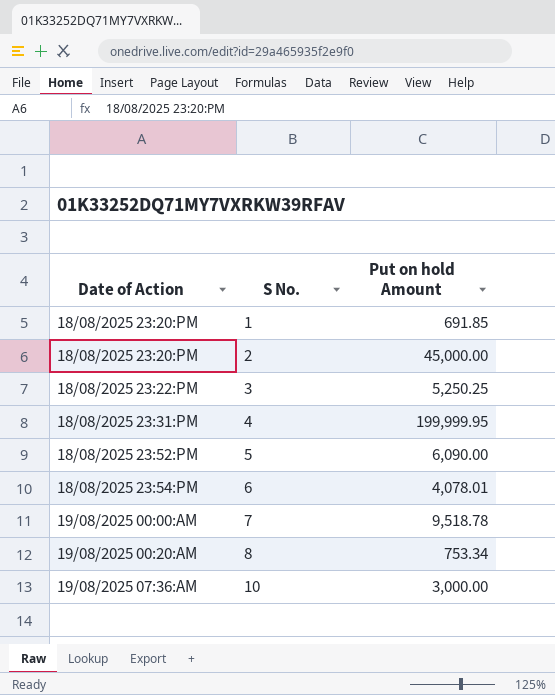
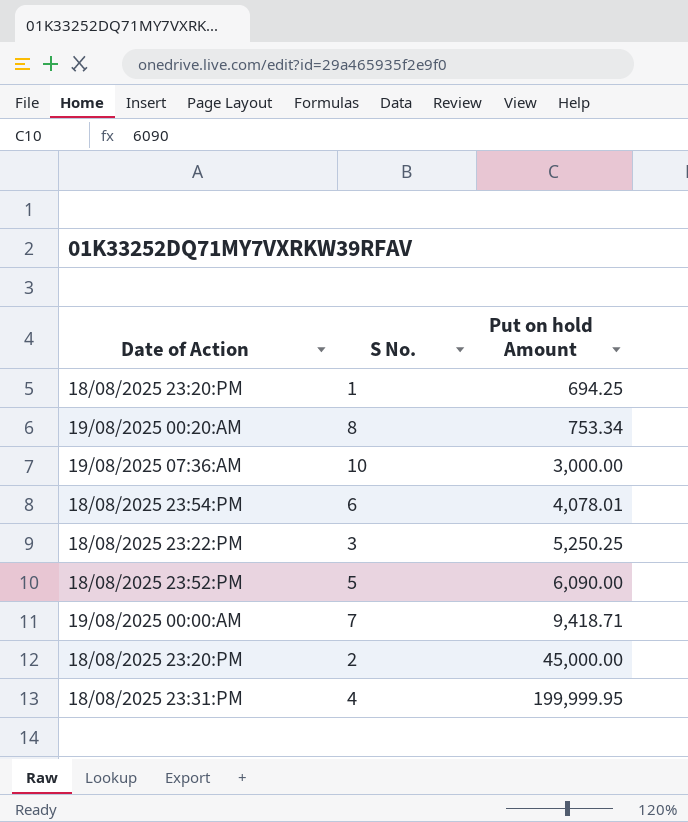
row order: Date of Action ascending -> Put on hold Amount ascending
1 | Put on hold Amount: 691.85 -> 694.25
7 | Put on hold Amount: 9,518.78 -> 9,418.71

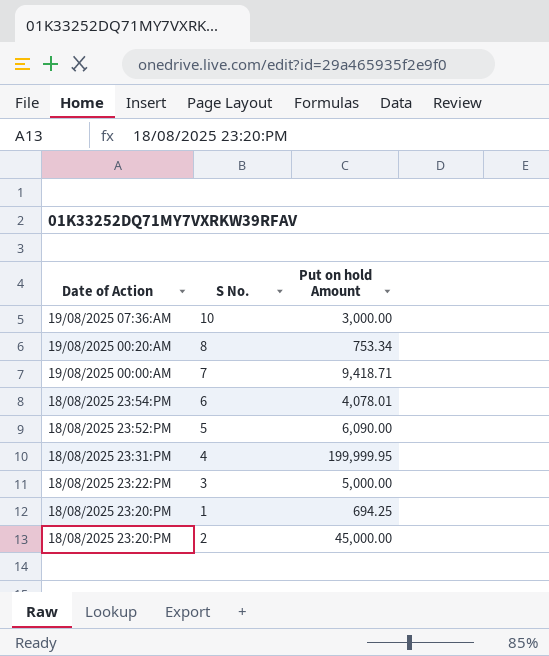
row order: Put on hold Amount ascending -> Date of Action descending
3 | Put on hold Amount: 5,250.25 -> 5,000.00

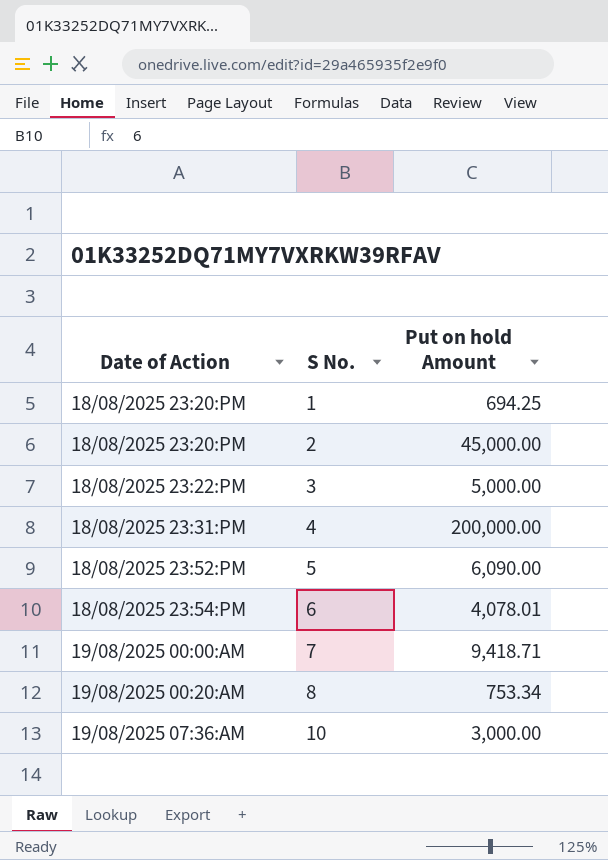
row order: Date of Action descending -> Date of Action ascending
4 | Put on hold Amount: 199,999.95 -> 200,000.00

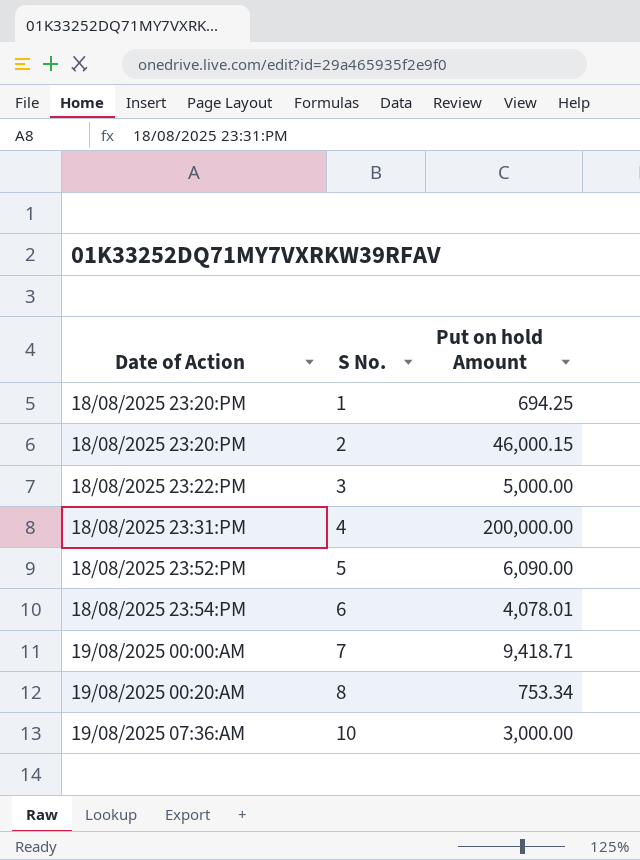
2 | Put on hold Amount: 45,000.00 -> 46,000.15

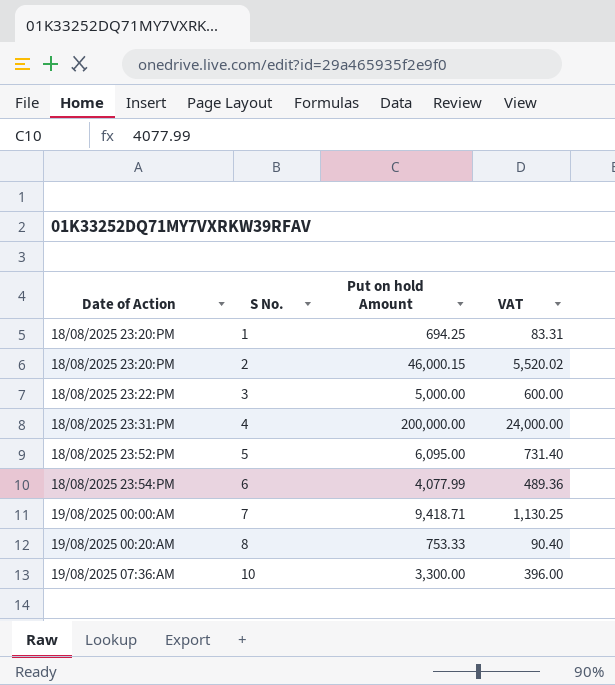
column VAT | formula: none -> [Put on hold Amount] * 0.12
5 | Put on hold Amount: 6,090.00 -> 6,095.00
6 | Put on hold Amount: 4,078.01 -> 4,077.99
8 | Put on hold Amount: 753.34 -> 753.33
10 | Put on hold Amount: 3,000.00 -> 3,300.00

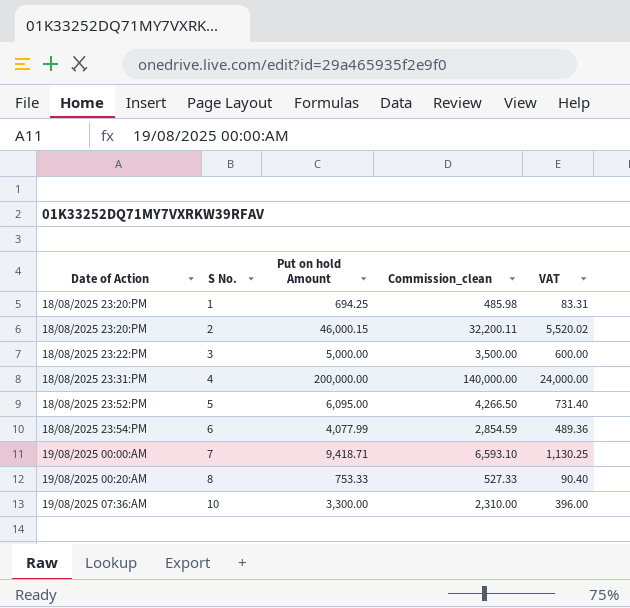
column Commission_clean | formula: none -> [Put on hold Amount] * 0.7

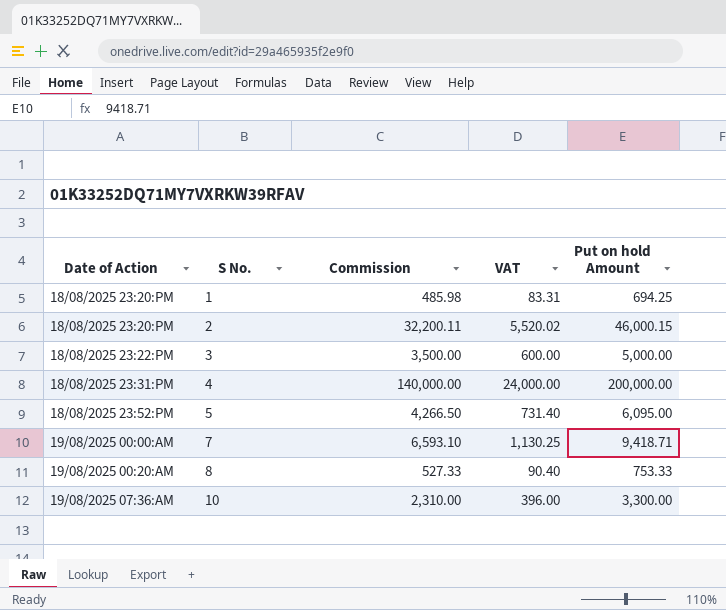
column name: Commission_clean -> Commission
column Put on hold Amount | position: 3 -> 5
row 6: 18/08/2025 23:54:PM | 4,077.99 | 2,854.59 | 489.36 -> none

